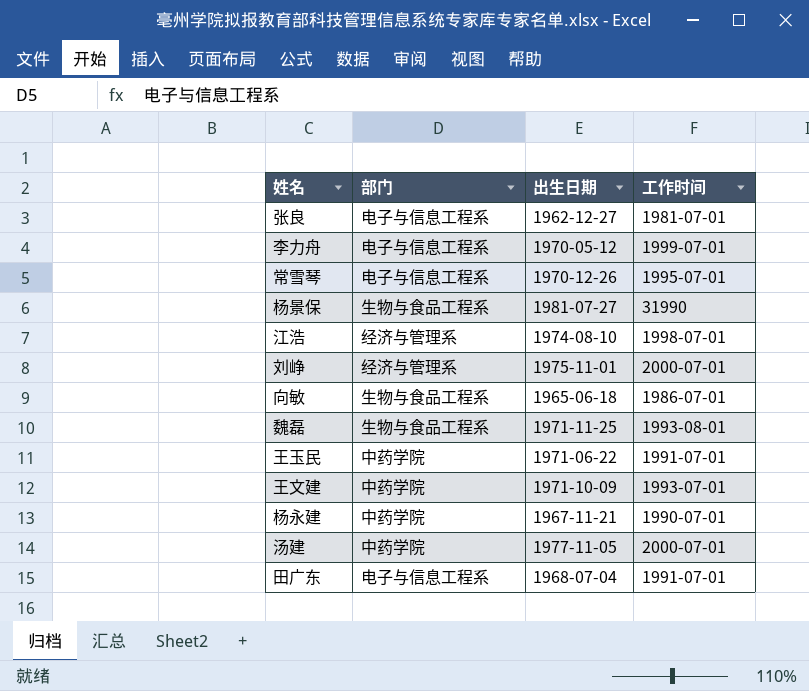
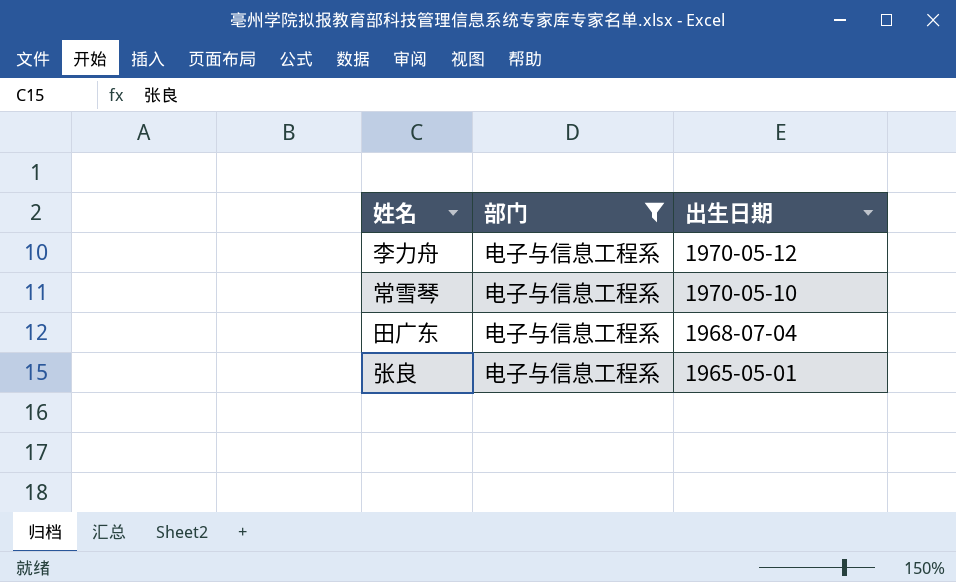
filter: none -> 部门 = 电子与信息工程系
row order: none -> 出生日期 descending
column 工作时间 | position: 4 -> none
常雪琴 | 出生日期: 1970-12-26 -> 1970-05-10
张良 | 出生日期: 1962-12-27 -> 1965-05-01

